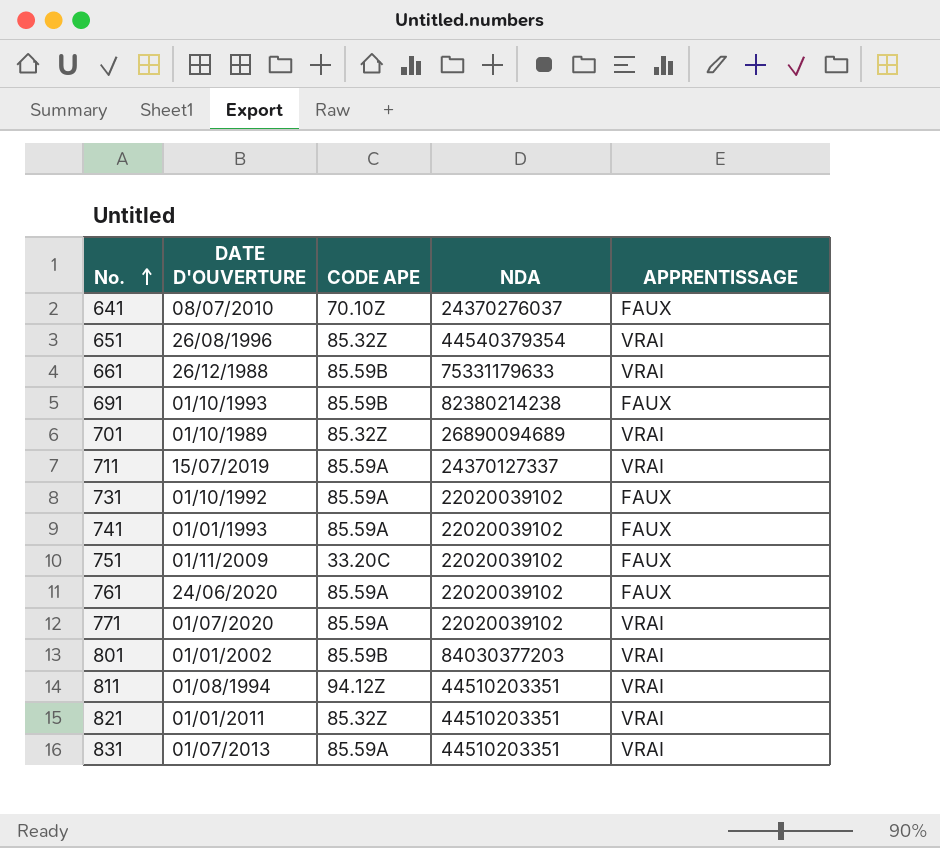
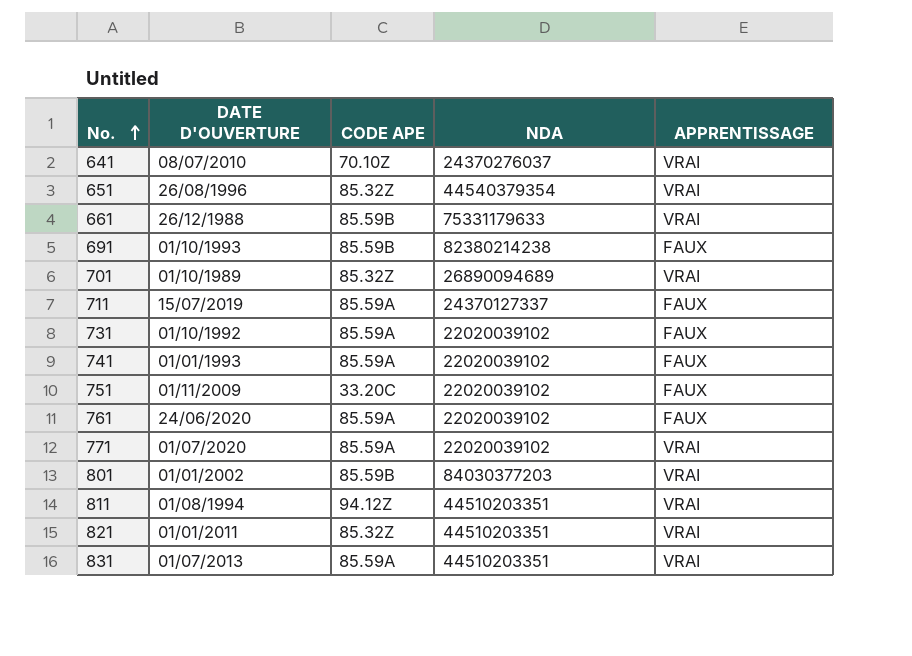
641 | APPRENTISSAGE: FAUX -> VRAI
711 | APPRENTISSAGE: VRAI -> FAUX

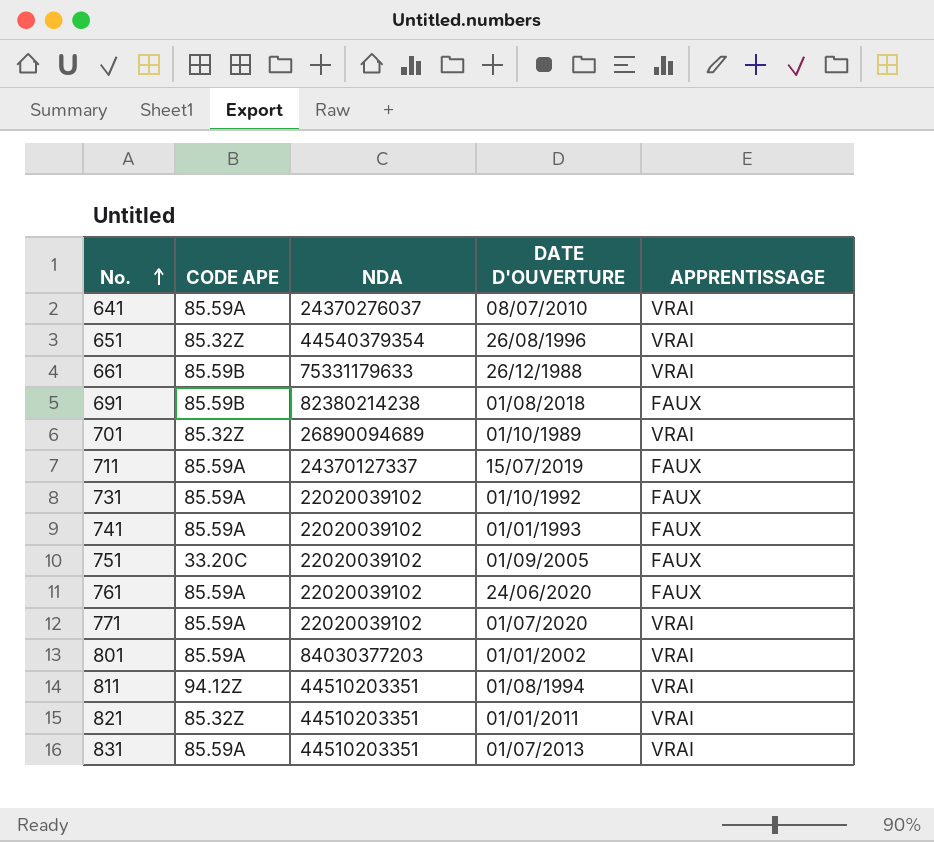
column DATE D'OUVERTURE | position: 2 -> 4
641 | CODE APE: 70.10Z -> 85.59A
691 | DATE D'OUVERTURE: 01/10/1993 -> 01/08/2018
751 | DATE D'OUVERTURE: 01/11/2009 -> 01/09/2005
801 | CODE APE: 85.59B -> 85.59A

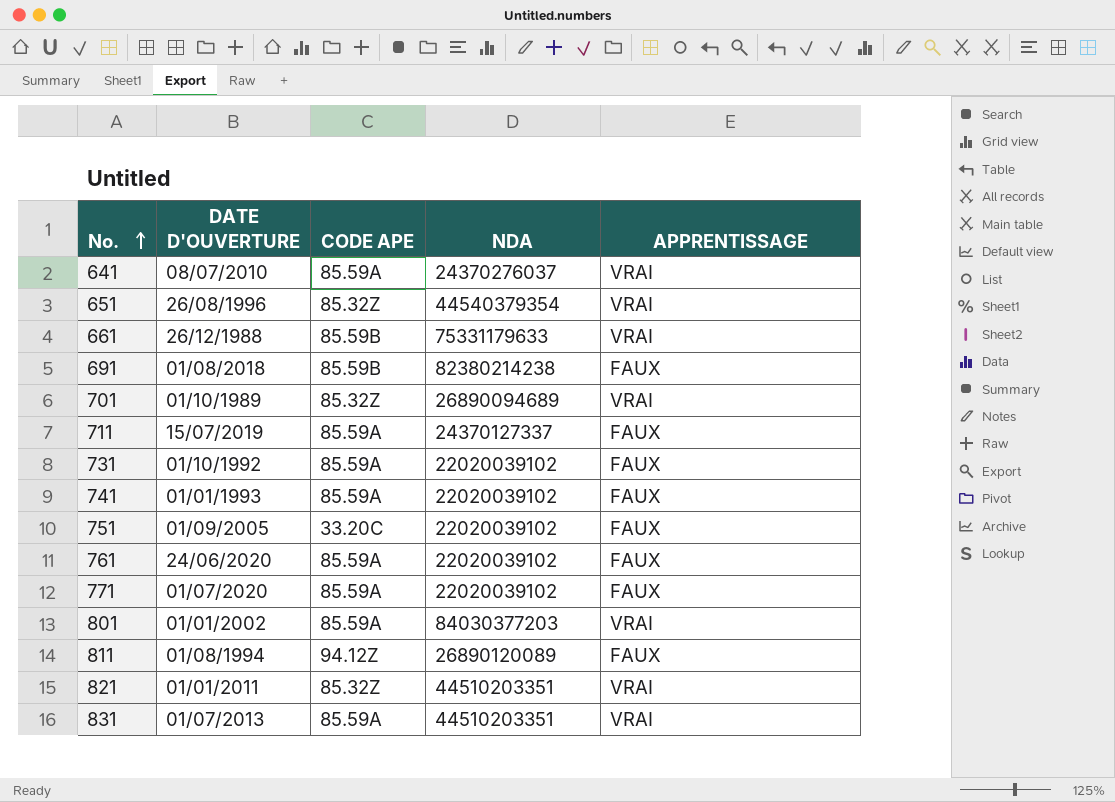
column DATE D'OUVERTURE | position: 4 -> 2
771 | APPRENTISSAGE: VRAI -> FAUX
811 | NDA: 44510203351 -> 26890120089
811 | APPRENTISSAGE: VRAI -> FAUX

